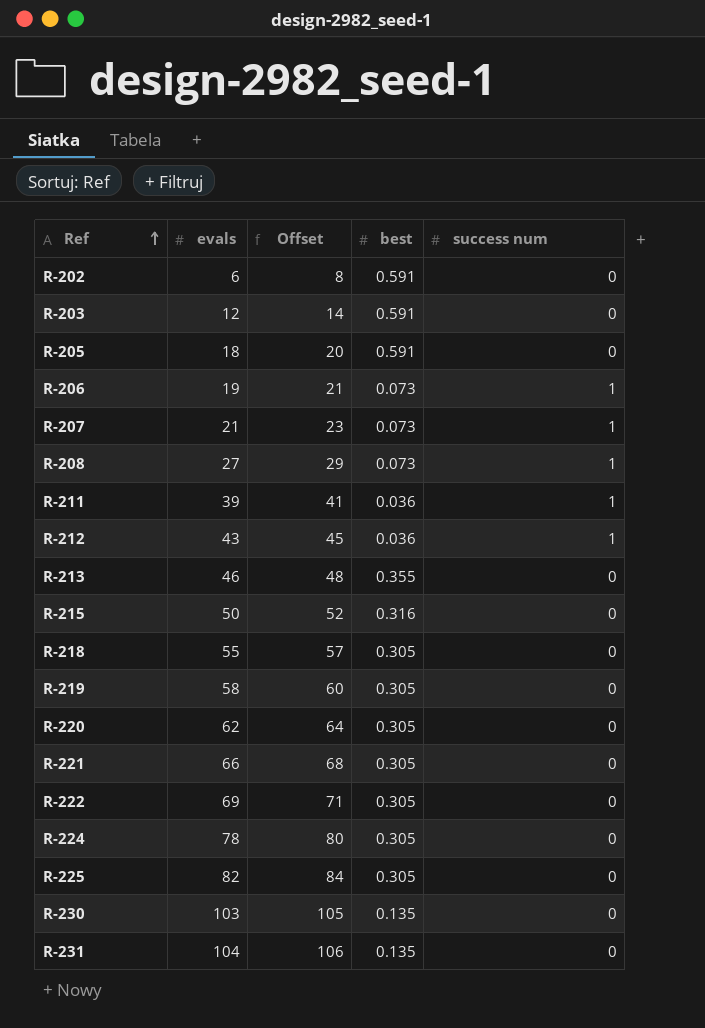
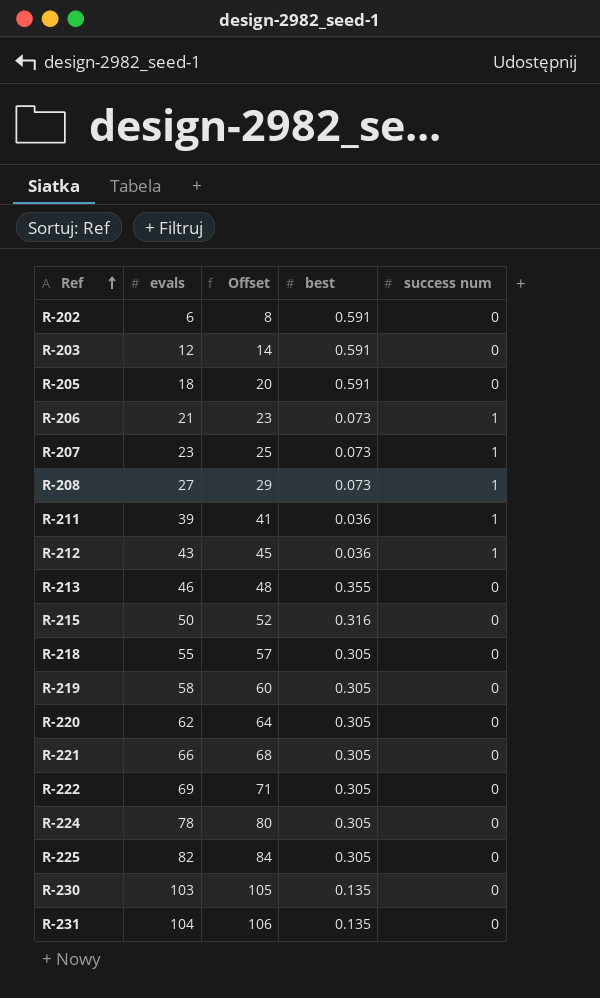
R-206 | evals: 19 -> 21
R-206 | Offset: 21 -> 23
R-207 | evals: 21 -> 23
R-207 | Offset: 23 -> 25

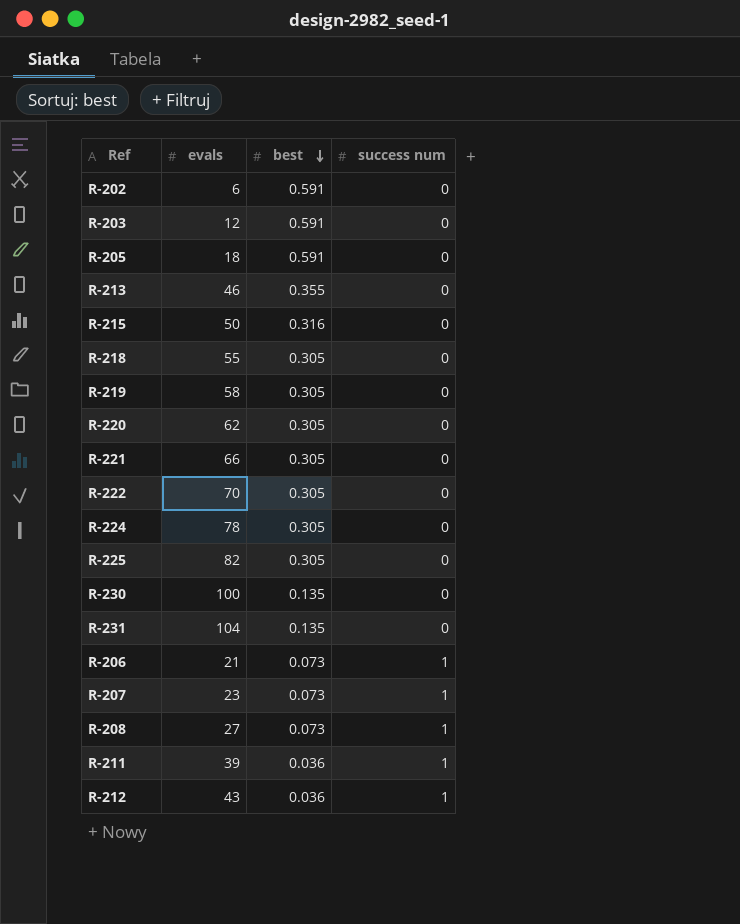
row order: Ref ascending -> best descending
column Offset | formula: [evals] + 2 -> none
R-222 | evals: 69 -> 70
R-230 | evals: 103 -> 100

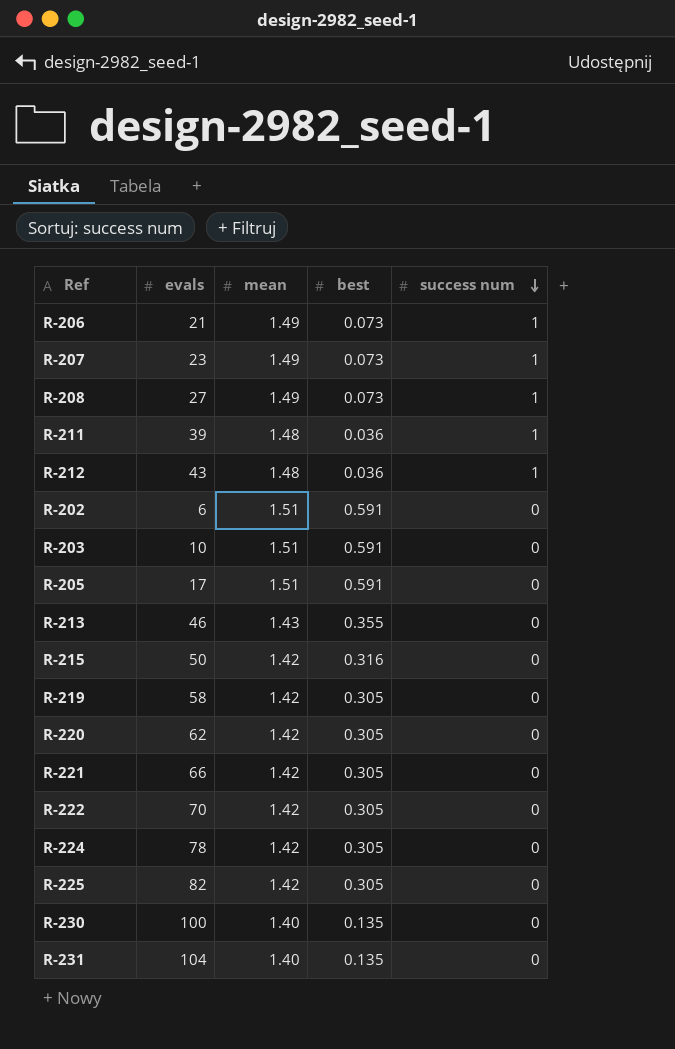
row order: best descending -> success num descending
column mean | position: none -> 3
row R-218: 55 | 0.305 | 0 -> none
R-203 | evals: 12 -> 10
R-205 | evals: 18 -> 17

